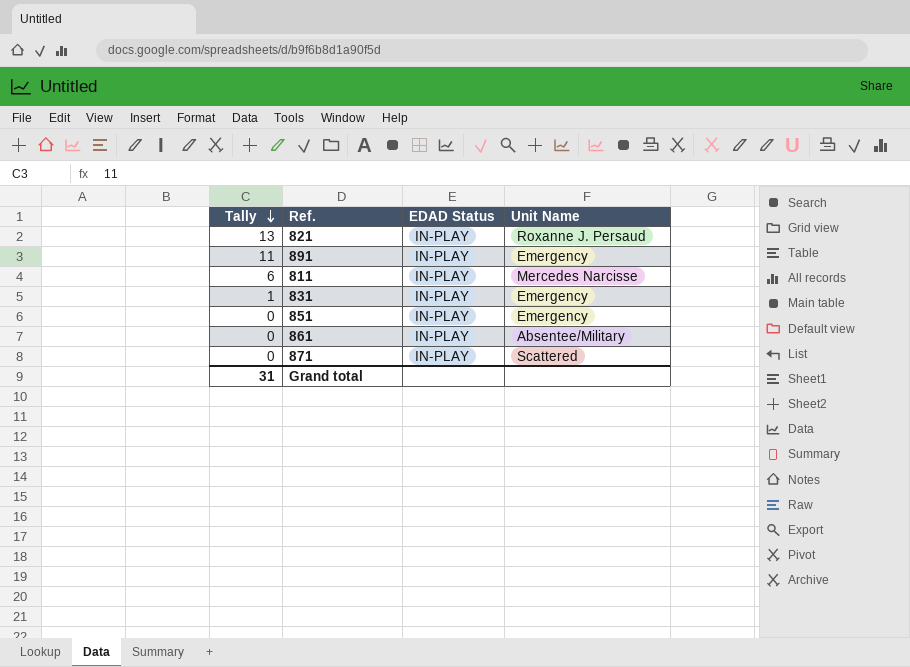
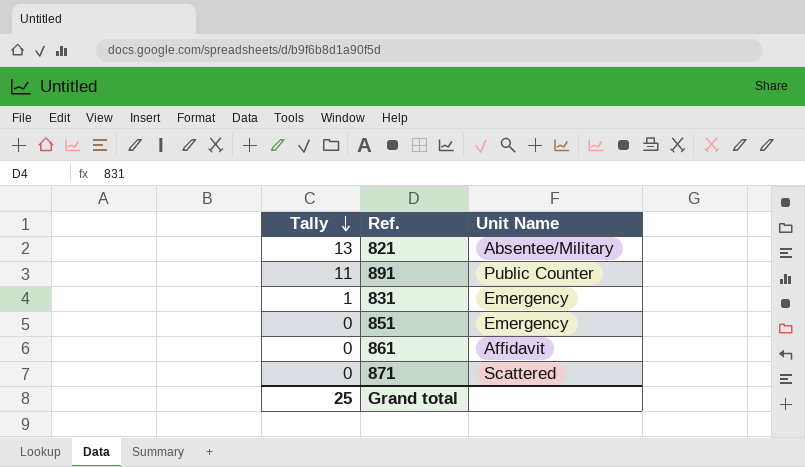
column EDAD Status | position: 3 -> none
row 811: 6 | IN-PLAY | Mercedes Narcisse -> none
821 | Unit Name: Roxanne J. Persaud -> Absentee/Military
891 | Unit Name: Emergency -> Public Counter
861 | Unit Name: Absentee/Military -> Affidavit
Grand total | Tally: 31 -> 25

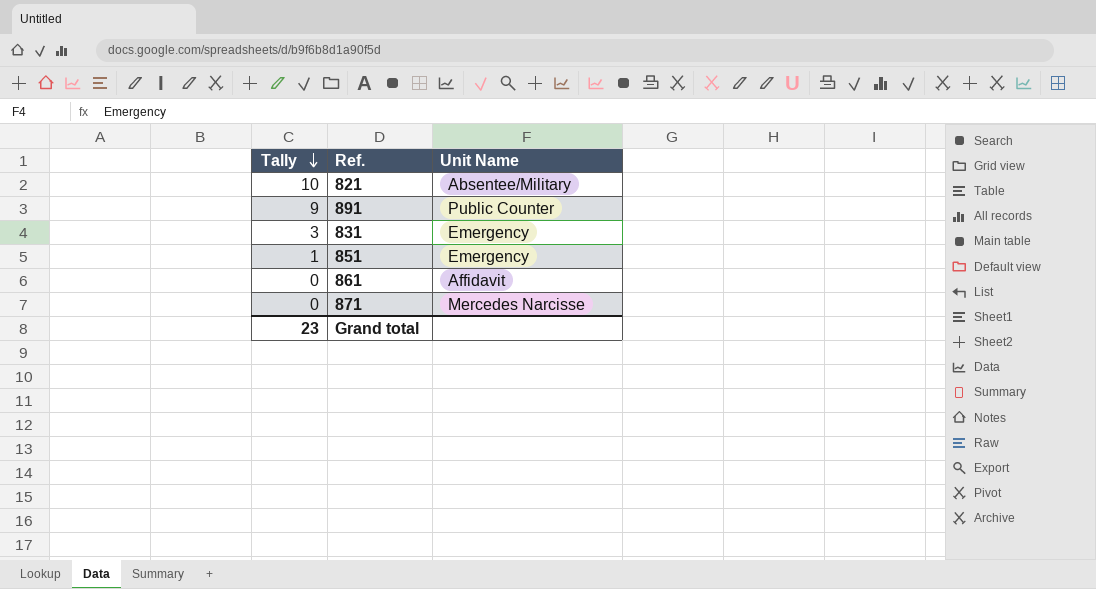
821 | Tally: 13 -> 10
891 | Tally: 11 -> 9
831 | Tally: 1 -> 3
851 | Tally: 0 -> 1
871 | Unit Name: Scattered -> Mercedes Narcisse
Grand total | Tally: 25 -> 23

